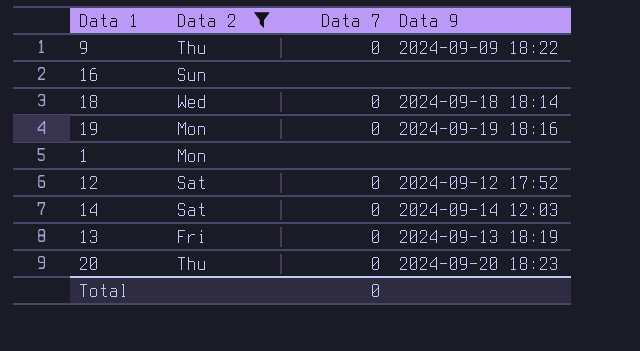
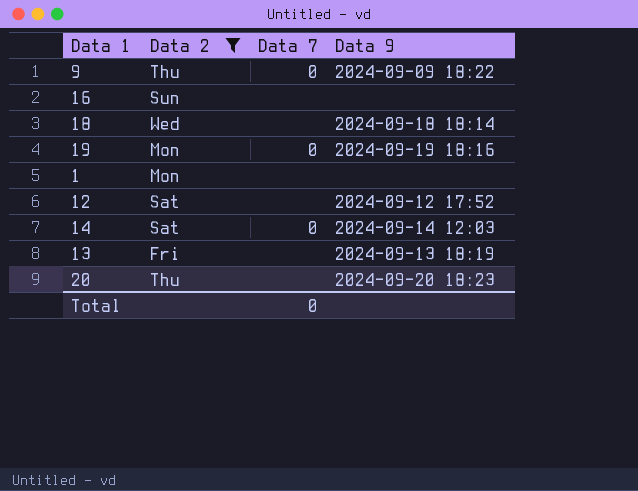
18 | Data 7: 0 -> none
12 | Data 7: 0 -> none
13 | Data 7: 0 -> none
20 | Data 7: 0 -> none

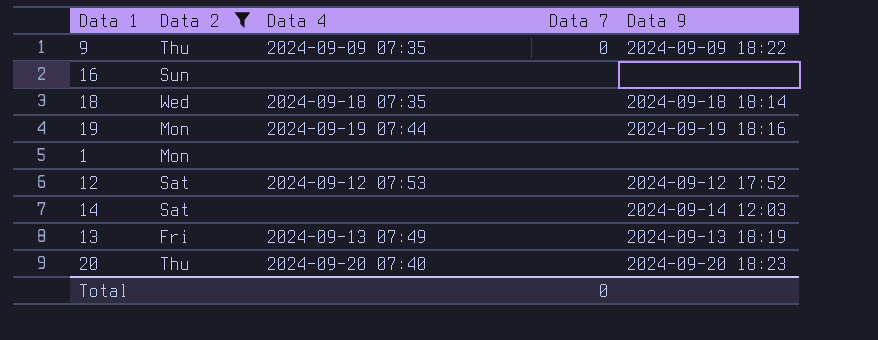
column Data 4 | position: none -> 3
19 | Data 7: 0 -> none
14 | Data 7: 0 -> none

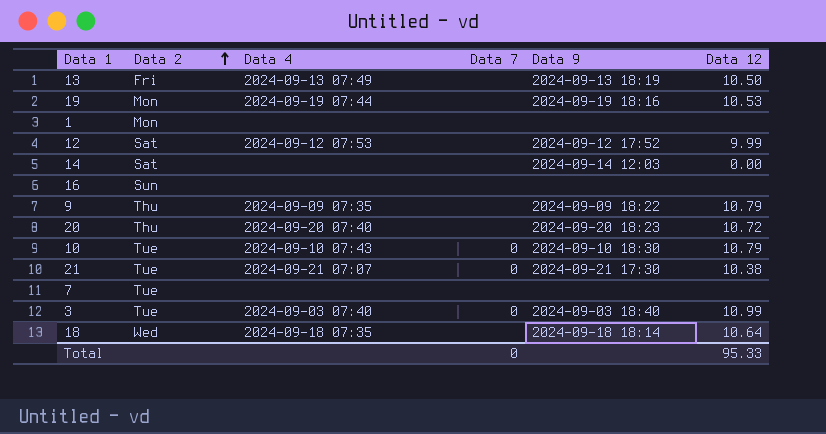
filter: Data 2 != Tue -> none
row order: none -> Data 2 ascending
column Data 12 | position: none -> 6
9 | Data 7: 0 -> none

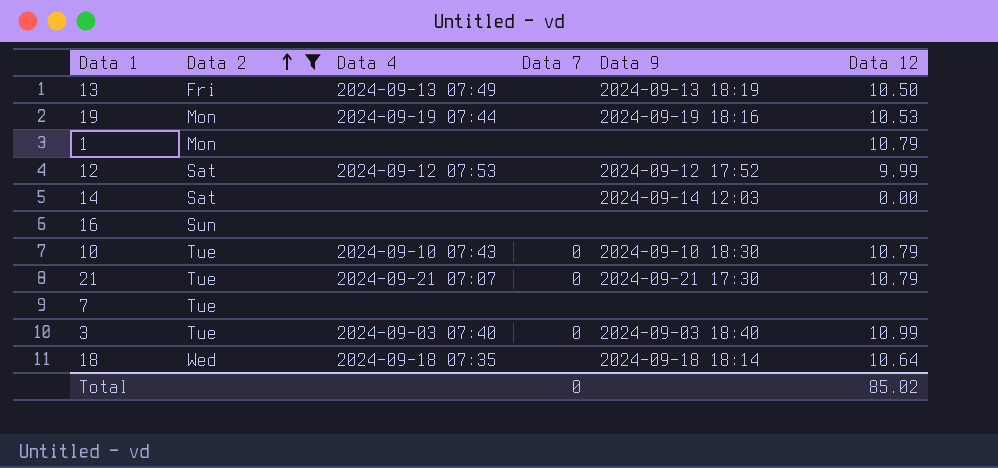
filter: none -> Data 2 != Thu
1 | Data 12: none -> 10.79
21 | Data 12: 10.38 -> 10.79
Total | Data 12: 95.33 -> 85.02

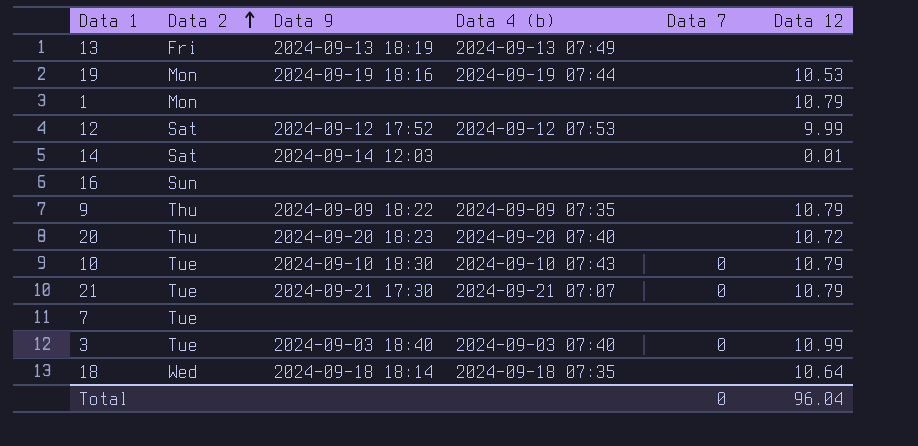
filter: Data 2 != Thu -> none
column Data 9 | position: 5 -> 3
column name: Data 4 -> Data 4 (b)
13 | Data 12: 10.50 -> none
14 | Data 12: 0.00 -> 0.01
Total | Data 12: 85.02 -> 96.04

